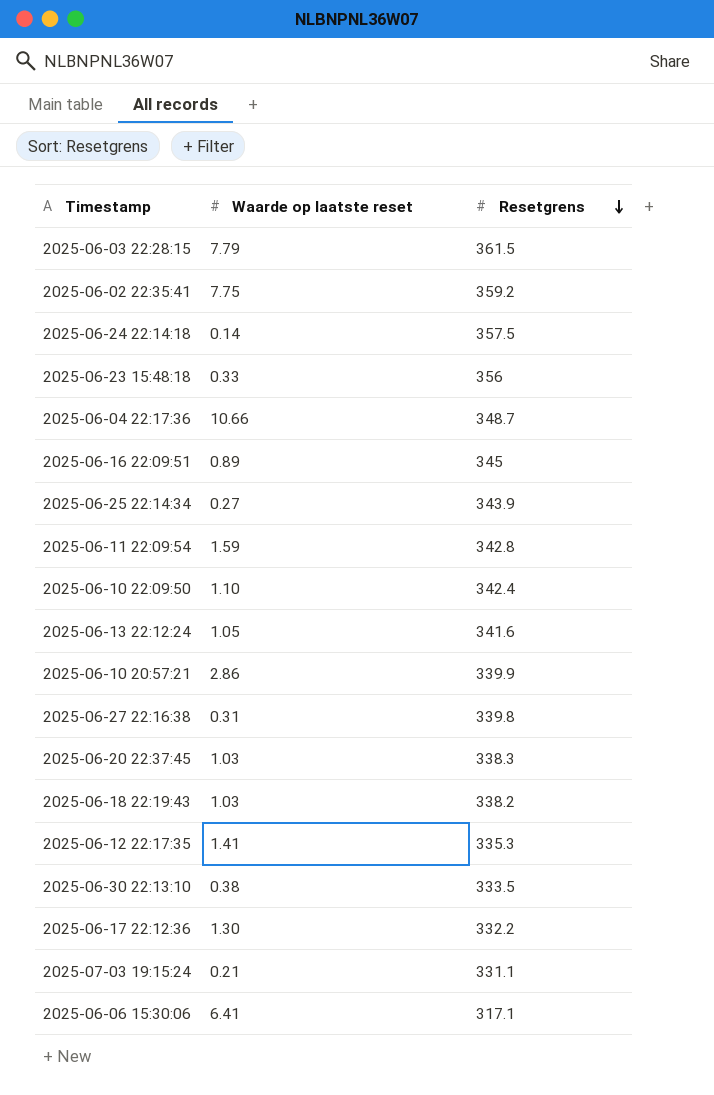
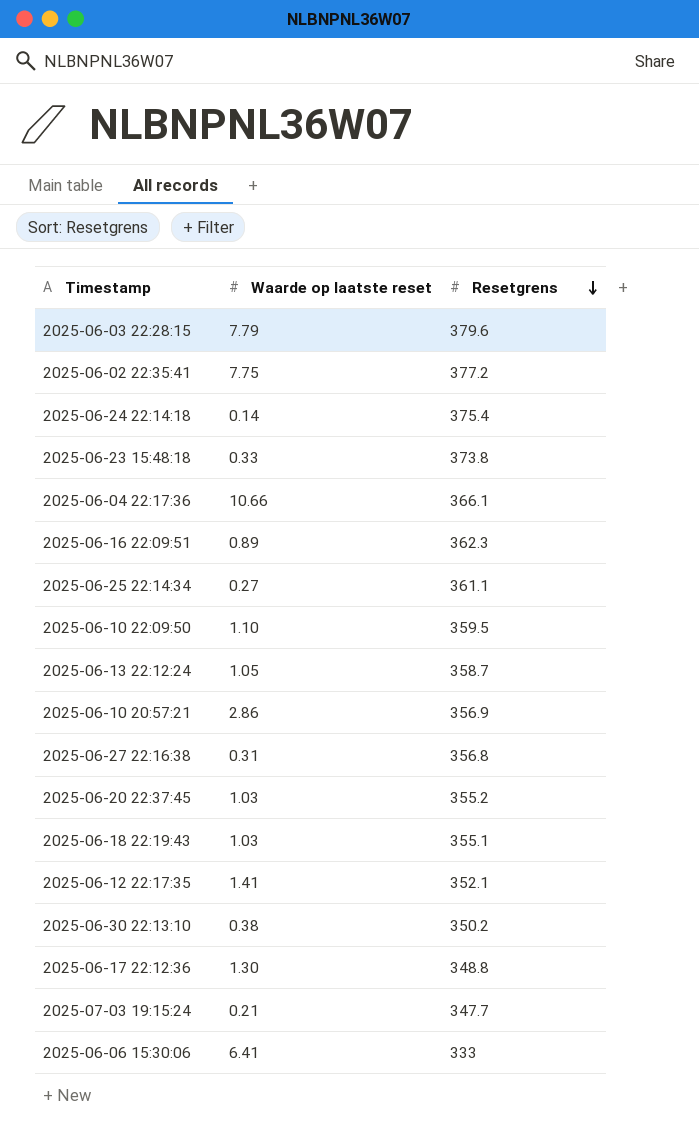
row 2025-06-11 22:09:54: 1.59 | 342.8 -> none
2025-06-03 22:28:15 | Resetgrens: 361.5 -> 379.6
2025-06-02 22:35:41 | Resetgrens: 359.2 -> 377.2
2025-06-24 22:14:18 | Resetgrens: 357.5 -> 375.4
2025-06-23 15:48:18 | Resetgrens: 356 -> 373.8
2025-06-04 22:17:36 | Resetgrens: 348.7 -> 366.1
2025-06-16 22:09:51 | Resetgrens: 345 -> 362.3
2025-06-25 22:14:34 | Resetgrens: 343.9 -> 361.1
2025-06-10 22:09:50 | Resetgrens: 342.4 -> 359.5
2025-06-13 22:12:24 | Resetgrens: 341.6 -> 358.7
2025-06-10 20:57:21 | Resetgrens: 339.9 -> 356.9
2025-06-27 22:16:38 | Resetgrens: 339.8 -> 356.8
2025-06-20 22:37:45 | Resetgrens: 338.3 -> 355.2
2025-06-18 22:19:43 | Resetgrens: 338.2 -> 355.1
2025-06-12 22:17:35 | Resetgrens: 335.3 -> 352.1
2025-06-30 22:13:10 | Resetgrens: 333.5 -> 350.2
2025-06-17 22:12:36 | Resetgrens: 332.2 -> 348.8
2025-07-03 19:15:24 | Resetgrens: 331.1 -> 347.7
2025-06-06 15:30:06 | Resetgrens: 317.1 -> 333

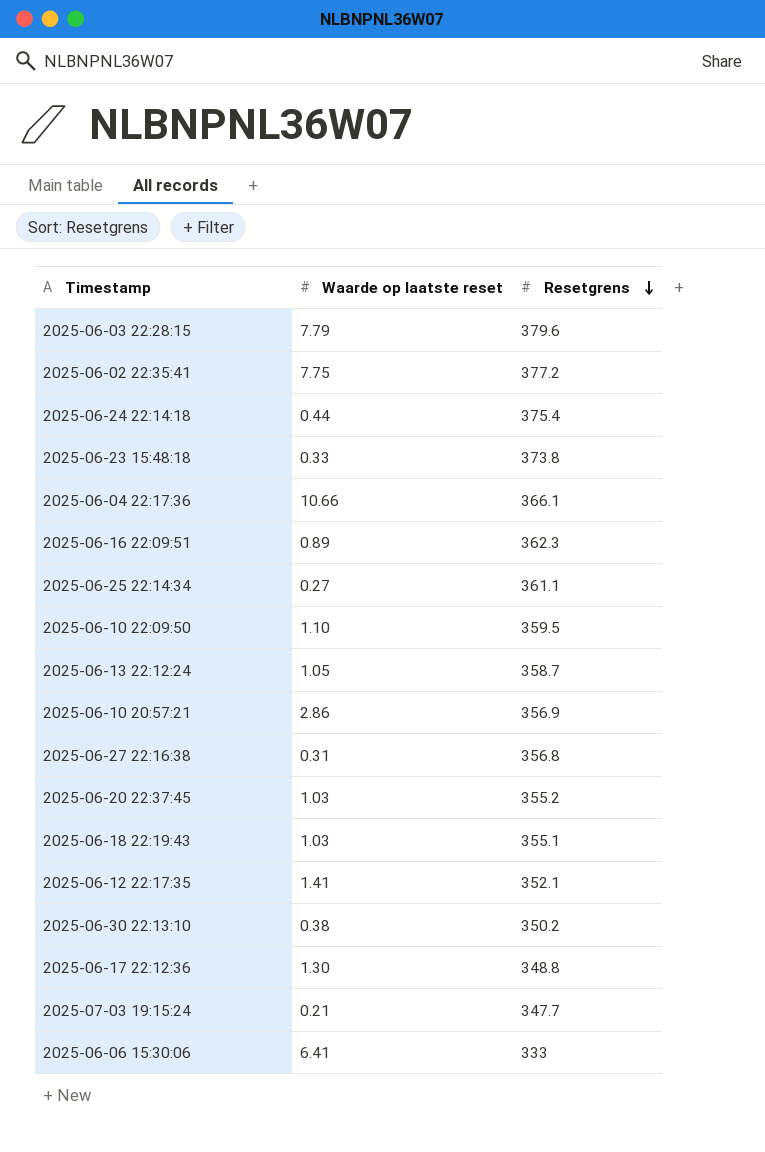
2025-06-24 22:14:18 | Waarde op laatste reset: 0.14 -> 0.44

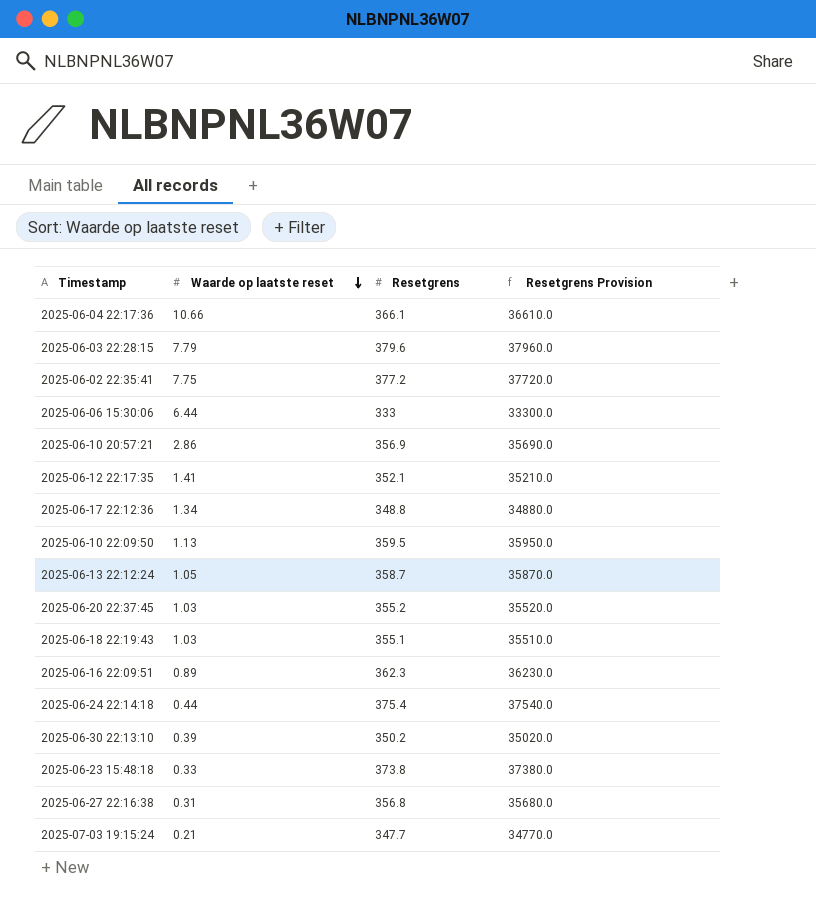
row order: Resetgrens descending -> Waarde op laatste reset descending
column Resetgrens Provision | formula: none -> [Resetgrens] * 100
row 2025-06-25 22:14:34: 0.27 | 361.1 -> none
2025-06-06 15:30:06 | Waarde op laatste reset: 6.41 -> 6.44
2025-06-17 22:12:36 | Waarde op laatste reset: 1.30 -> 1.34
2025-06-10 22:09:50 | Waarde op laatste reset: 1.10 -> 1.13
2025-06-30 22:13:10 | Waarde op laatste reset: 0.38 -> 0.39

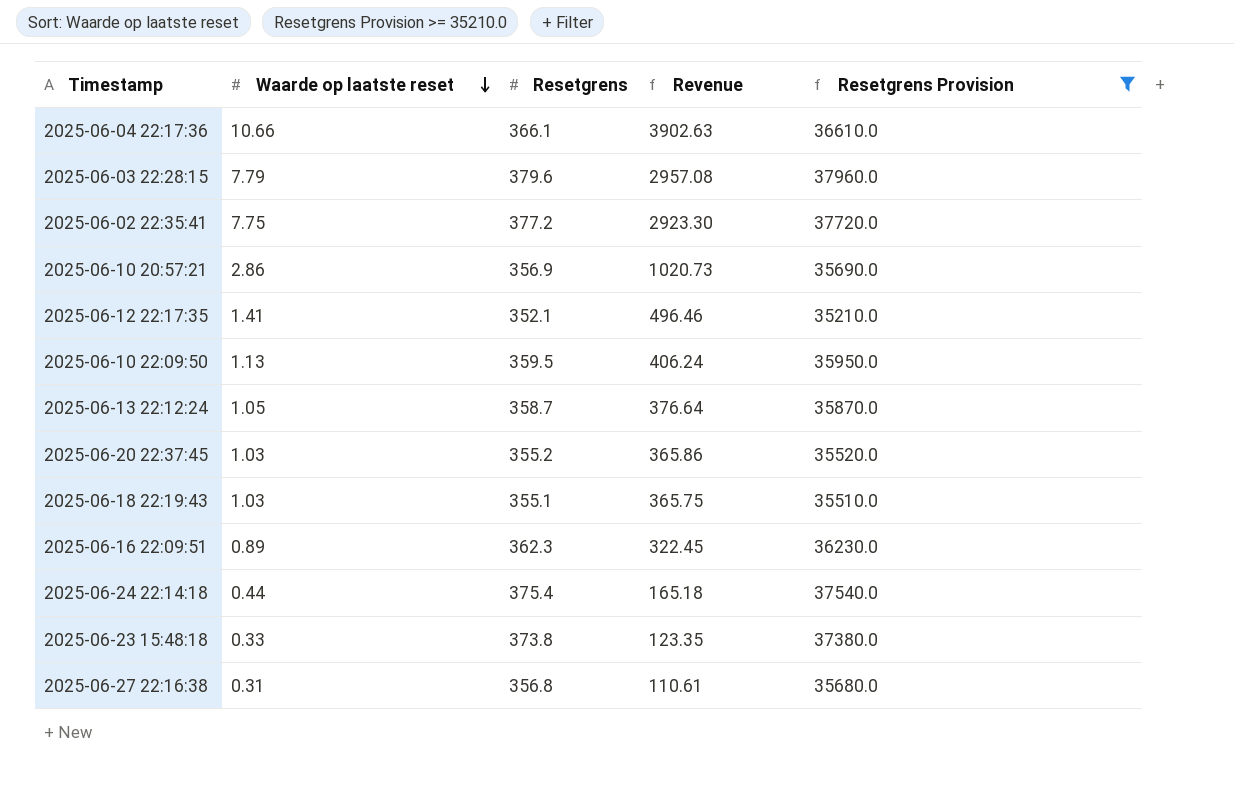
filter: none -> Resetgrens Provision >= 35210.0
column Revenue | formula: none -> [Waarde op laatste reset] * [Resetgrens]

